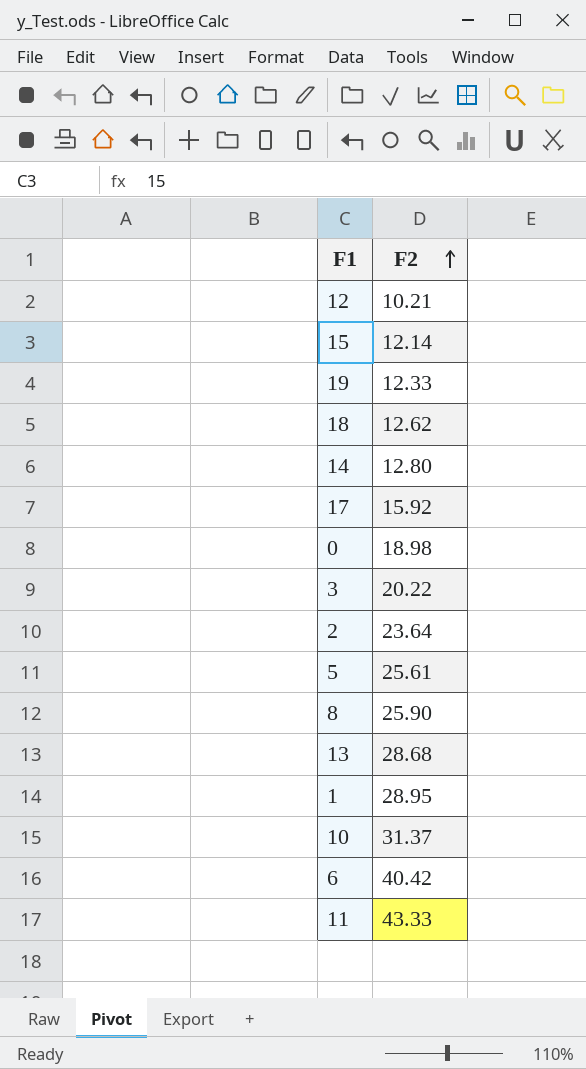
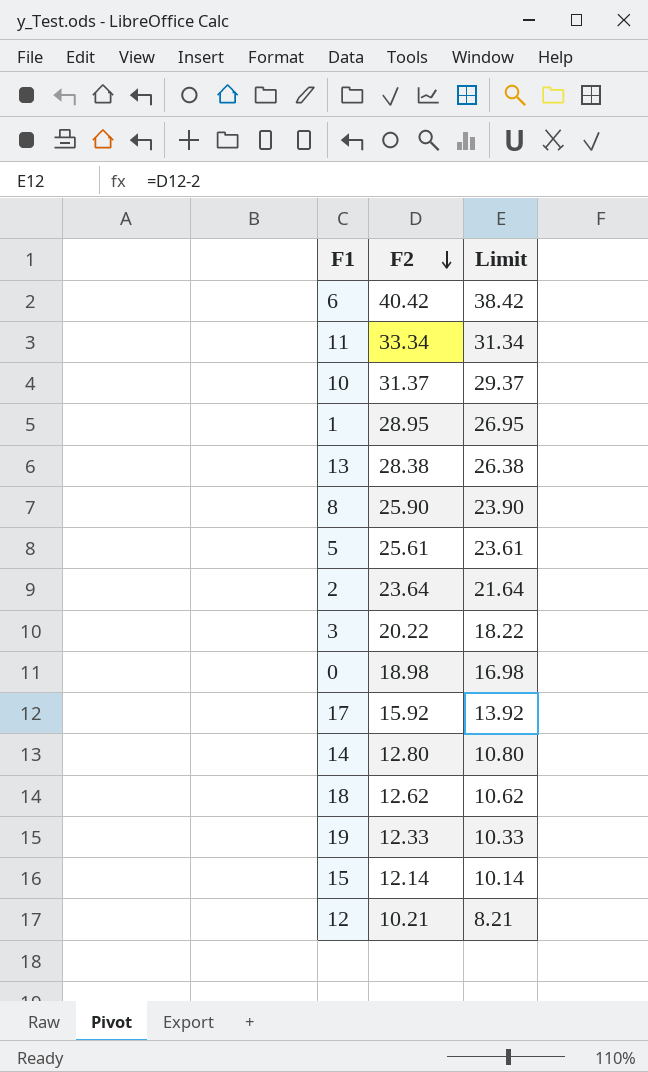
row order: F2 ascending -> F2 descending
column Limit | formula: none -> [F2] - 2
11 | F2: 43.33 -> 33.34
13 | F2: 28.68 -> 28.38

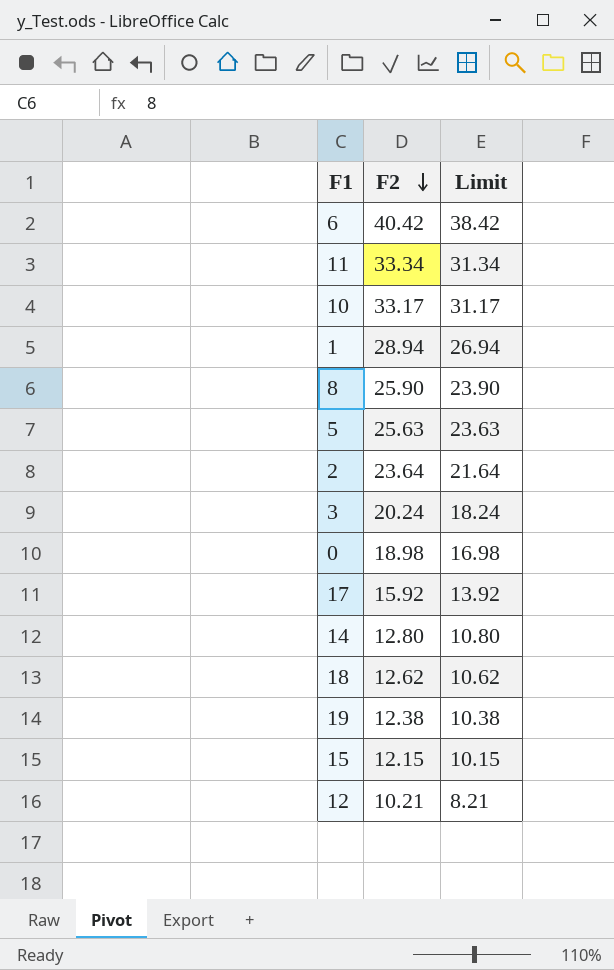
row 13: 28.38 | 26.38 -> none
10 | F2: 31.37 -> 33.17
10 | Limit: 29.37 -> 31.17
1 | F2: 28.95 -> 28.94
1 | Limit: 26.95 -> 26.94
5 | F2: 25.61 -> 25.63
5 | Limit: 23.61 -> 23.63
3 | F2: 20.22 -> 20.24
3 | Limit: 18.22 -> 18.24
19 | F2: 12.33 -> 12.38
19 | Limit: 10.33 -> 10.38
15 | F2: 12.14 -> 12.15
15 | Limit: 10.14 -> 10.15

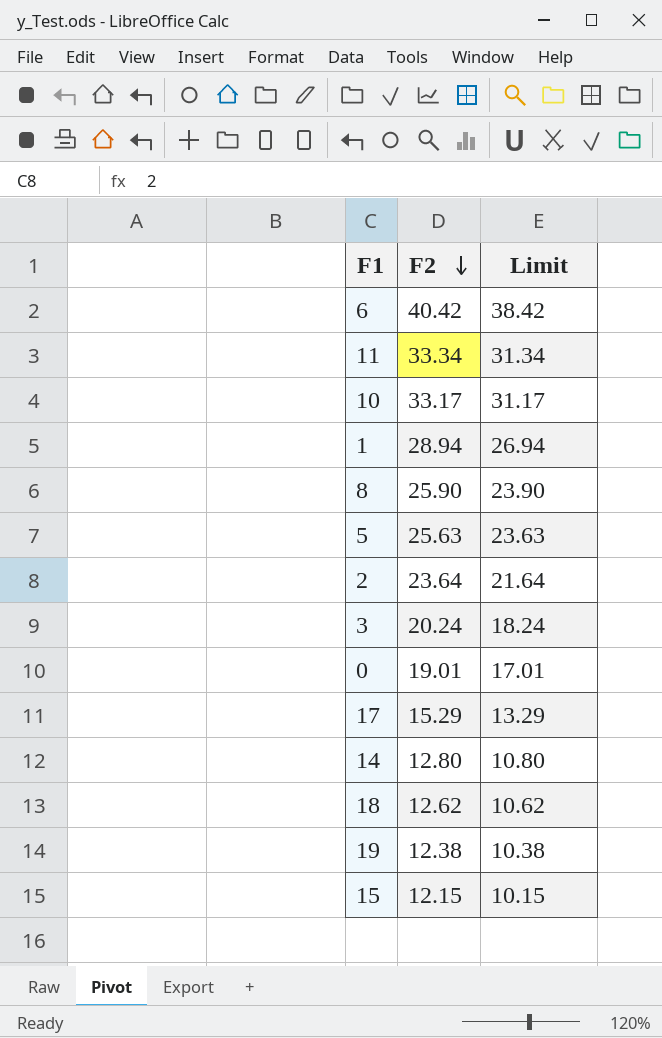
row 12: 10.21 | 8.21 -> none
0 | F2: 18.98 -> 19.01
0 | Limit: 16.98 -> 17.01
17 | F2: 15.92 -> 15.29
17 | Limit: 13.92 -> 13.29

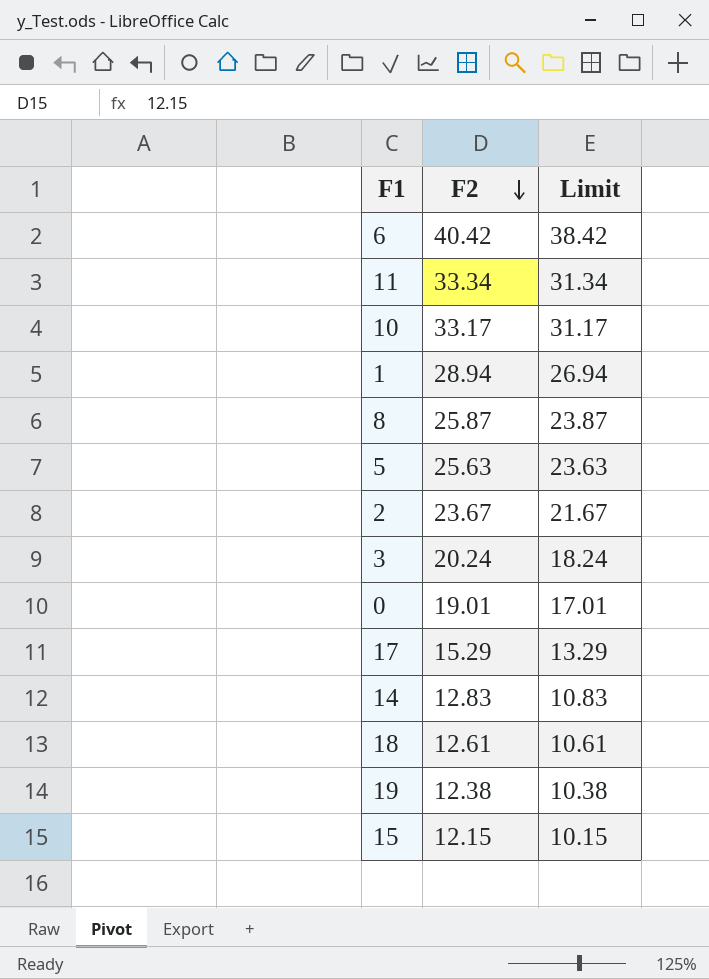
8 | F2: 25.90 -> 25.87
8 | Limit: 23.90 -> 23.87
2 | F2: 23.64 -> 23.67
2 | Limit: 21.64 -> 21.67
14 | F2: 12.80 -> 12.83
14 | Limit: 10.80 -> 10.83
18 | F2: 12.62 -> 12.61
18 | Limit: 10.62 -> 10.61

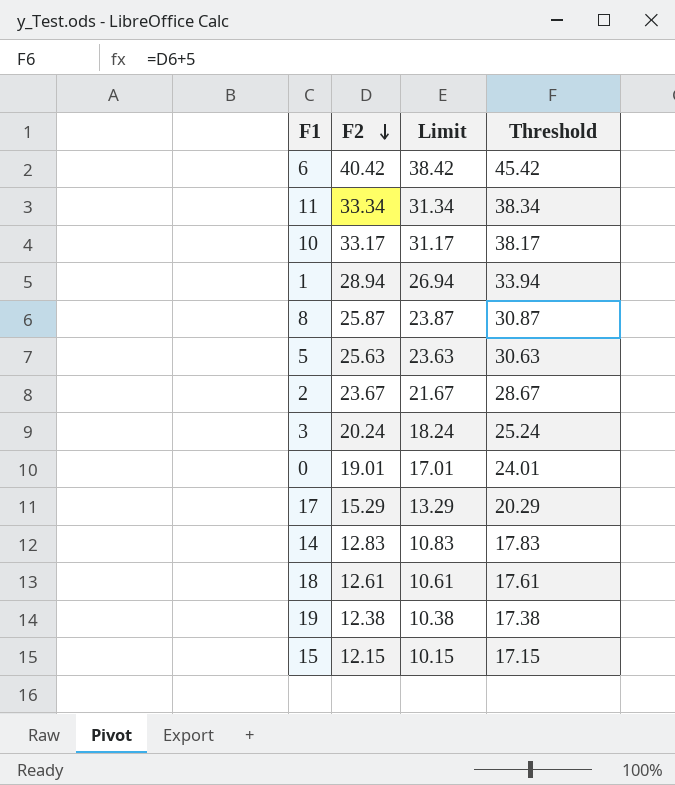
column Threshold | formula: none -> [F2] + 5

